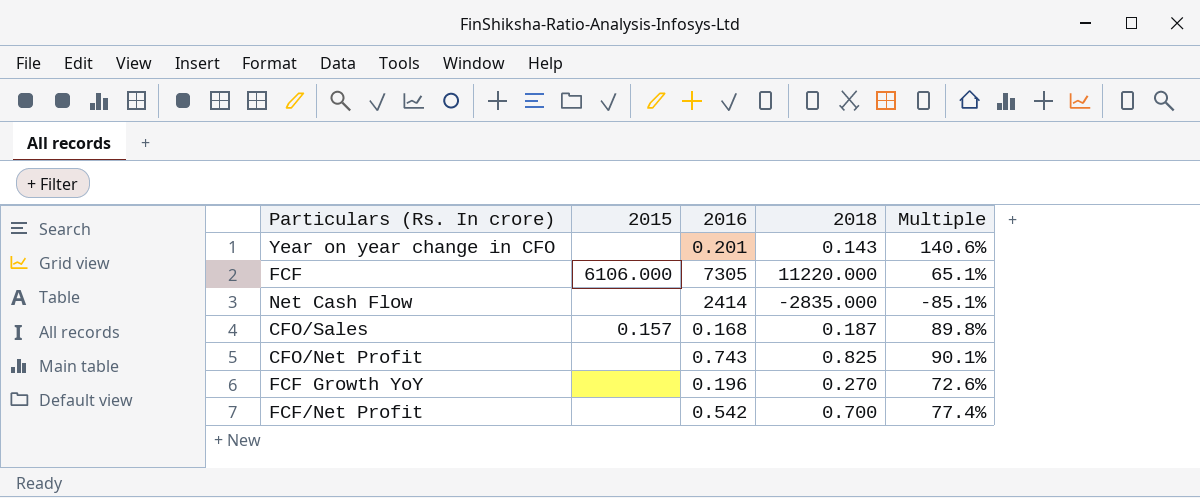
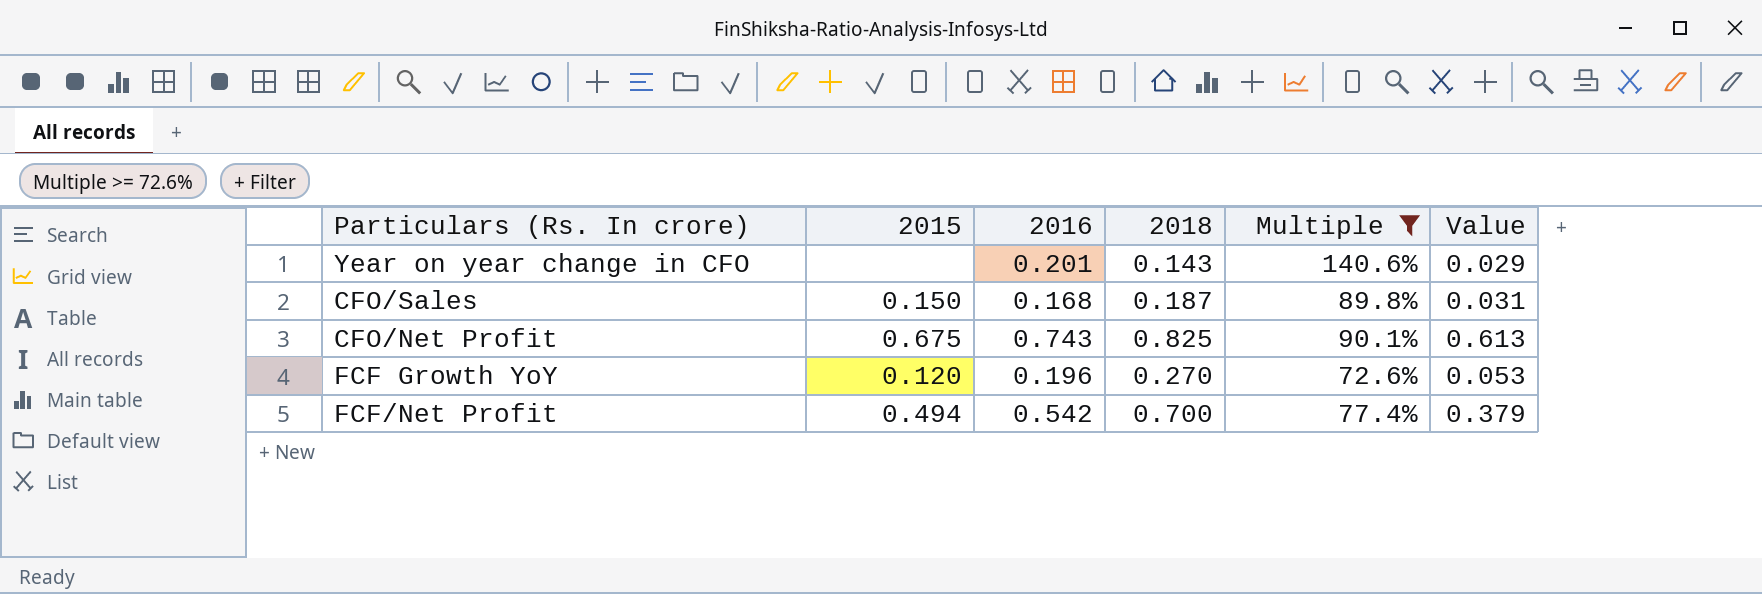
filter: none -> Multiple >= 72.6%
column Value | formula: none -> [2016] * [2018]
CFO/Sales | 2015: 0.157 -> 0.150
CFO/Net Profit | 2015: none -> 0.675
FCF Growth YoY | 2015: none -> 0.120
FCF/Net Profit | 2015: none -> 0.494

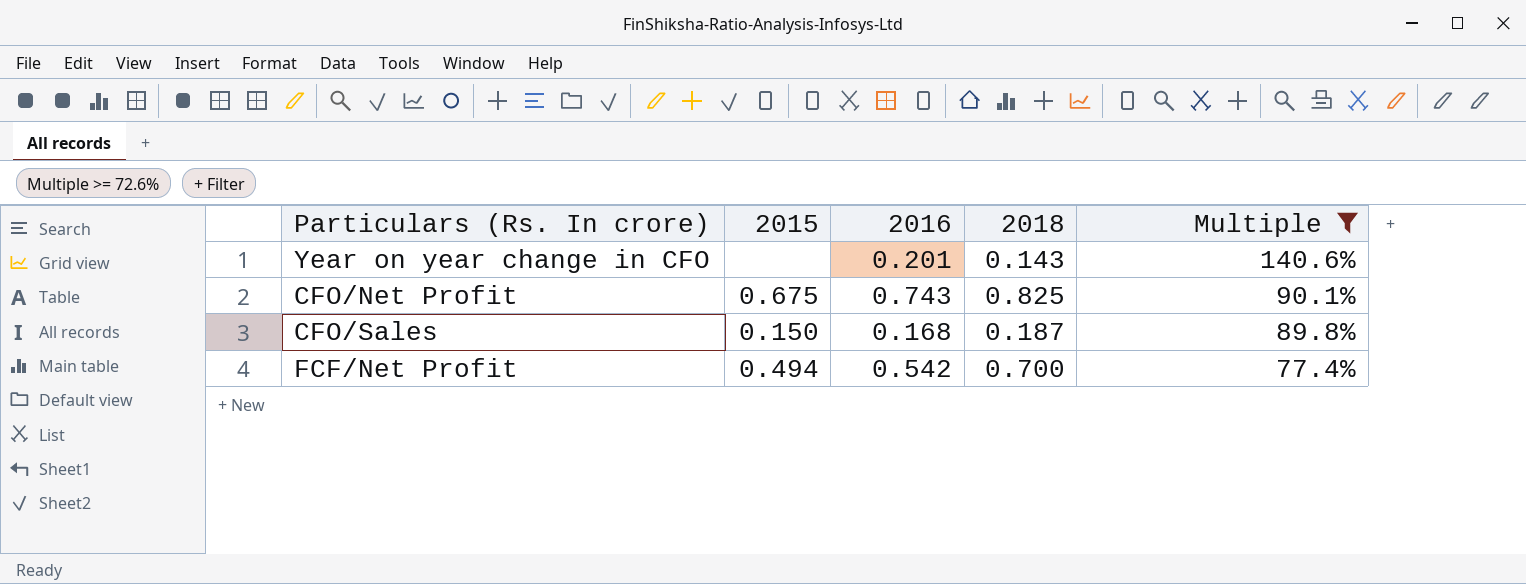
row order: none -> Multiple descending
column Value | formula: [2016] * [2018] -> none
row FCF Growth YoY: 0.120 | 0.196 | 0.270 | 72.6% | 0.053 -> none

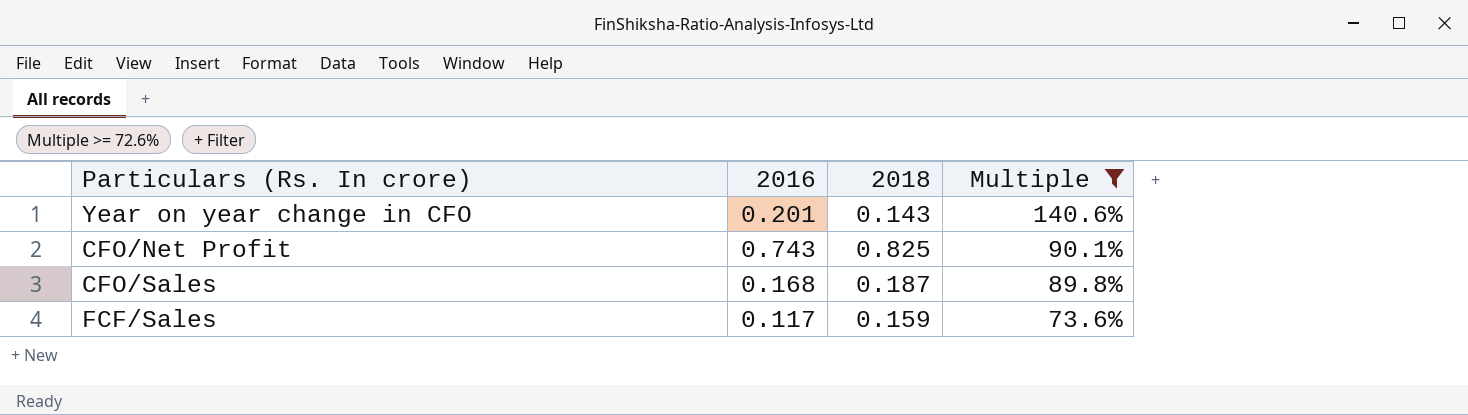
column 2015 | position: 2 -> none
row FCF/Net Profit: 0.494 | 0.542 | 0.700 | 77.4% -> none
row FCF/Sales: none -> 0.117 | 0.159 | 73.6%

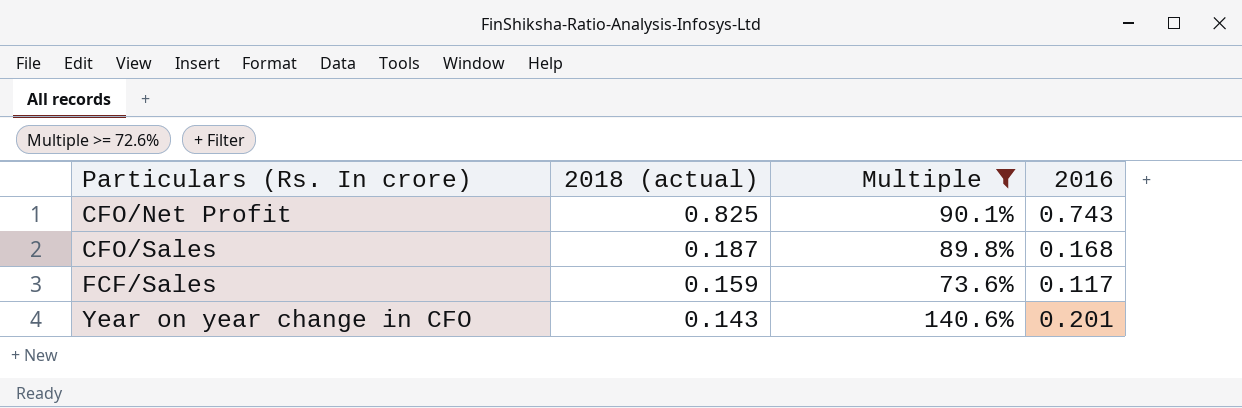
row order: Multiple descending -> Particulars (Rs. In crore) ascending
column name: 2018 -> 2018 (actual)
column 2016 | position: 2 -> 4

